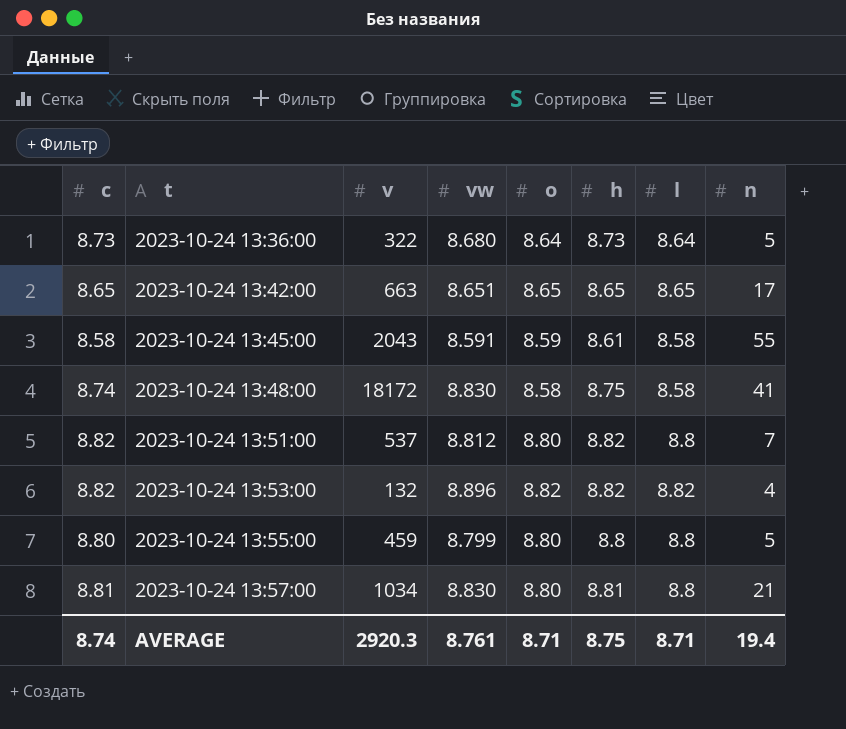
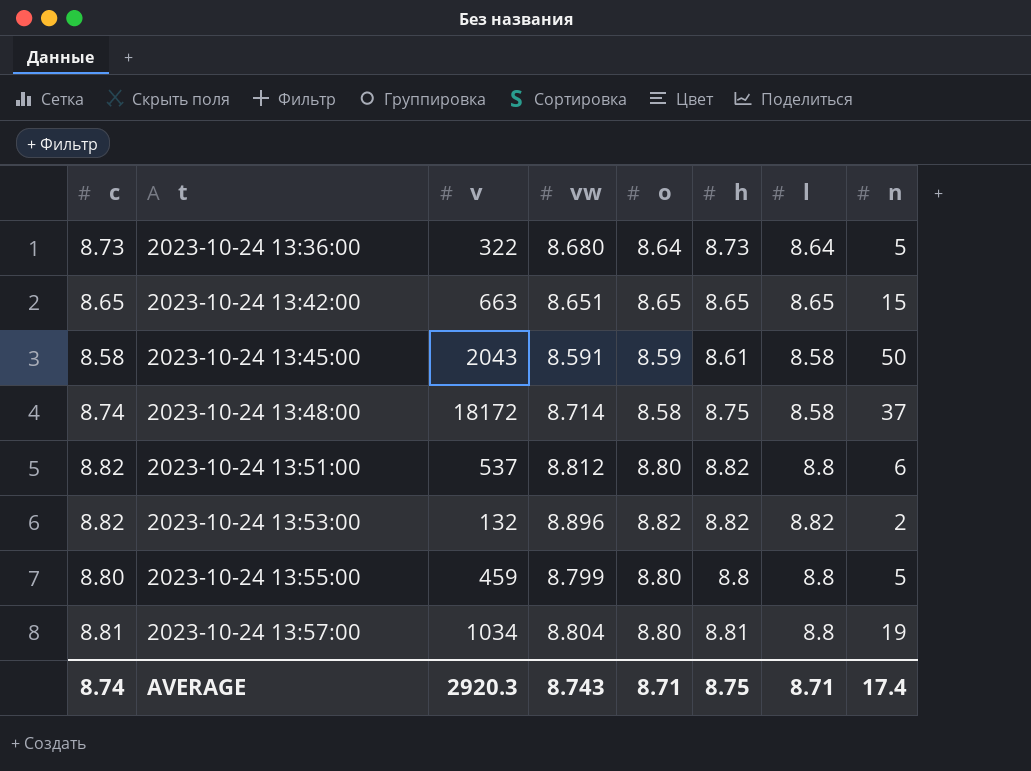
2023-10-24 13:42:00 | n: 17 -> 15
2023-10-24 13:45:00 | n: 55 -> 50
2023-10-24 13:48:00 | vw: 8.830 -> 8.714
2023-10-24 13:48:00 | n: 41 -> 37
2023-10-24 13:51:00 | n: 7 -> 6
2023-10-24 13:53:00 | n: 4 -> 2
2023-10-24 13:57:00 | vw: 8.830 -> 8.804
2023-10-24 13:57:00 | n: 21 -> 19
AVERAGE | vw: 8.761 -> 8.743
AVERAGE | n: 19.4 -> 17.4

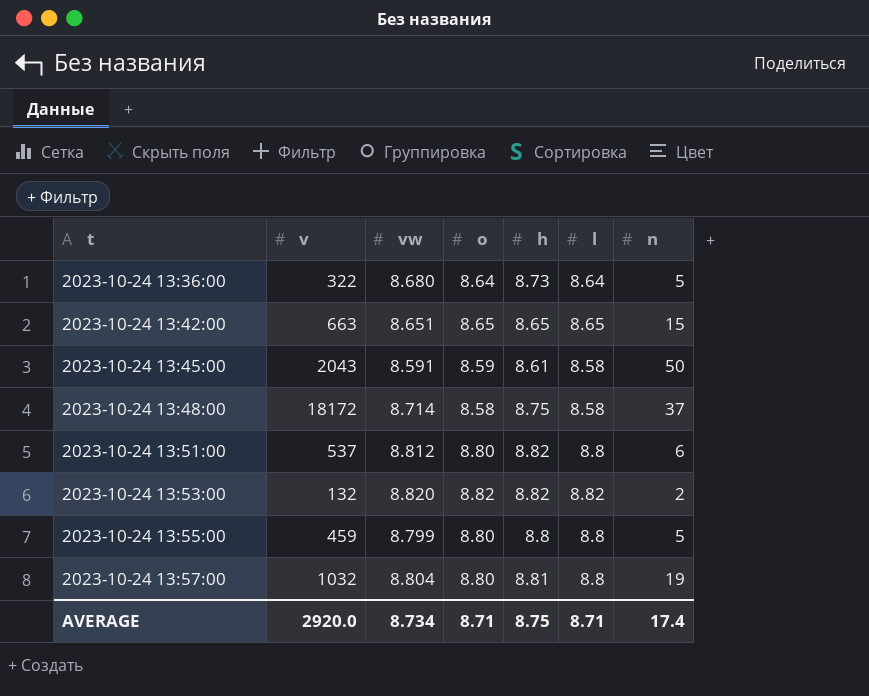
column c | position: 1 -> none
2023-10-24 13:53:00 | vw: 8.896 -> 8.820
2023-10-24 13:57:00 | v: 1034 -> 1032
AVERAGE | v: 2920.3 -> 2920.0
AVERAGE | vw: 8.743 -> 8.734

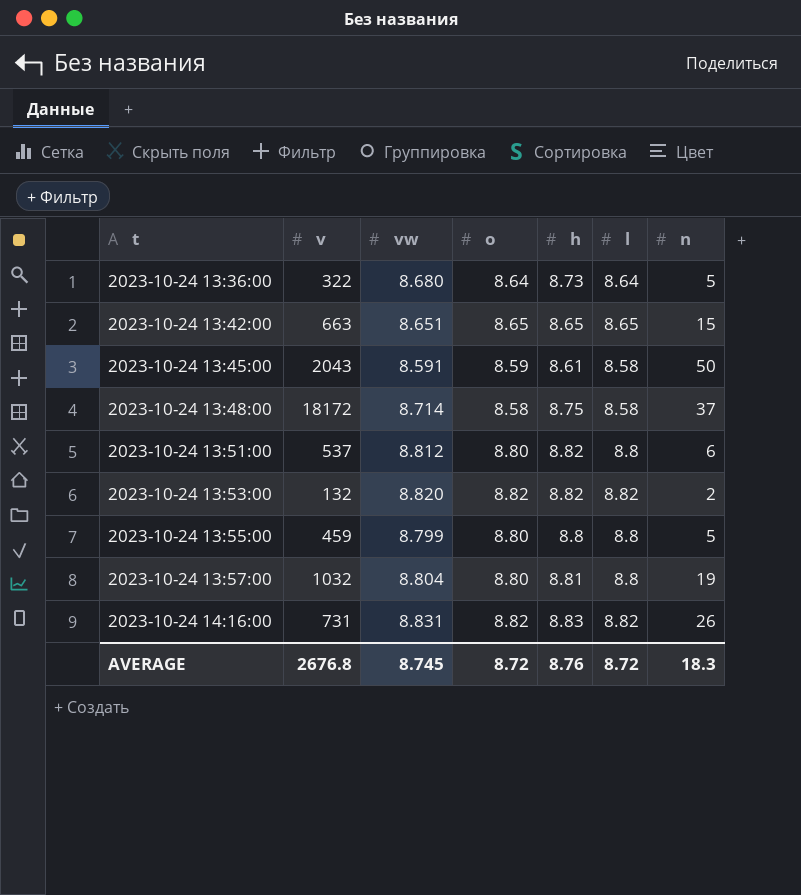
row 2023-10-24 14:16:00: none -> 731 | 8.831 | 8.82 | 8.83 | 8.82 | 26
AVERAGE | v: 2920.0 -> 2676.8
AVERAGE | vw: 8.734 -> 8.745
AVERAGE | o: 8.71 -> 8.72
AVERAGE | h: 8.75 -> 8.76
AVERAGE | l: 8.71 -> 8.72
AVERAGE | n: 17.4 -> 18.3

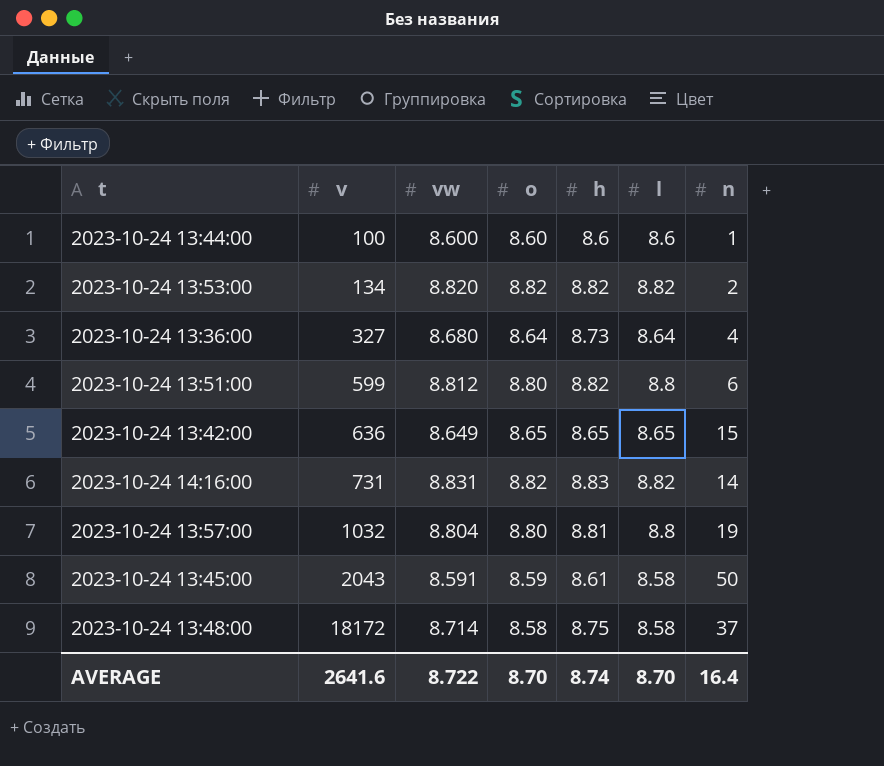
row order: t ascending -> v ascending
row 2023-10-24 13:55:00: 459 | 8.799 | 8.80 | 8.8 | 8.8 | 5 -> none
row 2023-10-24 13:44:00: none -> 100 | 8.600 | 8.60 | 8.6 | 8.6 | 1
2023-10-24 13:53:00 | v: 132 -> 134
2023-10-24 13:36:00 | v: 322 -> 327
2023-10-24 13:36:00 | n: 5 -> 4
2023-10-24 13:51:00 | v: 537 -> 599
2023-10-24 13:42:00 | v: 663 -> 636
2023-10-24 13:42:00 | vw: 8.651 -> 8.649
2023-10-24 14:16:00 | n: 26 -> 14
AVERAGE | v: 2676.8 -> 2641.6
AVERAGE | vw: 8.745 -> 8.722
AVERAGE | o: 8.72 -> 8.70
AVERAGE | h: 8.76 -> 8.74
AVERAGE | l: 8.72 -> 8.70
AVERAGE | n: 18.3 -> 16.4

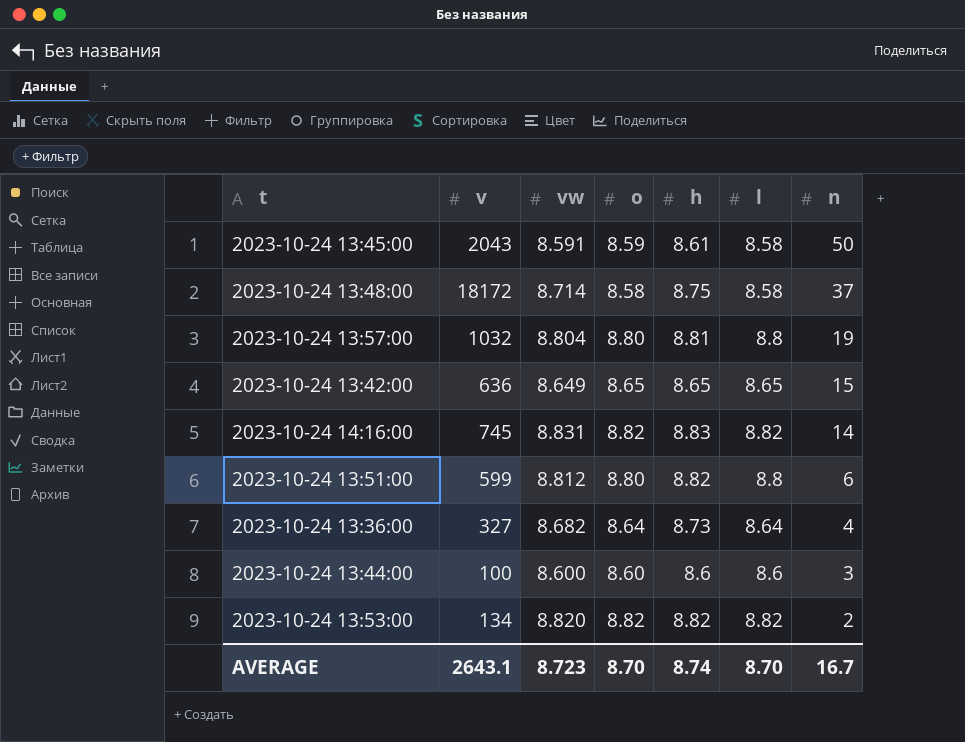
row order: v ascending -> n descending
2023-10-24 14:16:00 | v: 731 -> 745
2023-10-24 13:36:00 | vw: 8.680 -> 8.682
2023-10-24 13:44:00 | n: 1 -> 3
AVERAGE | v: 2641.6 -> 2643.1
AVERAGE | vw: 8.722 -> 8.723
AVERAGE | n: 16.4 -> 16.7

